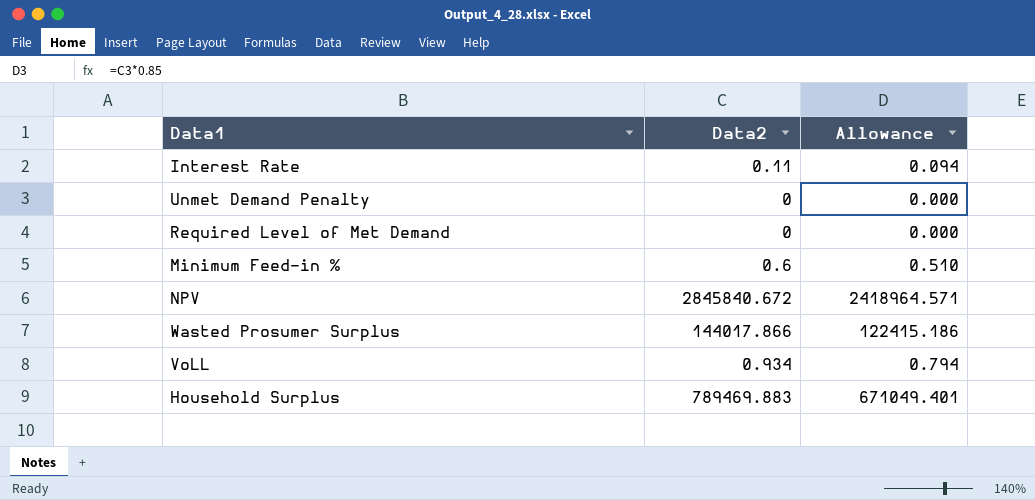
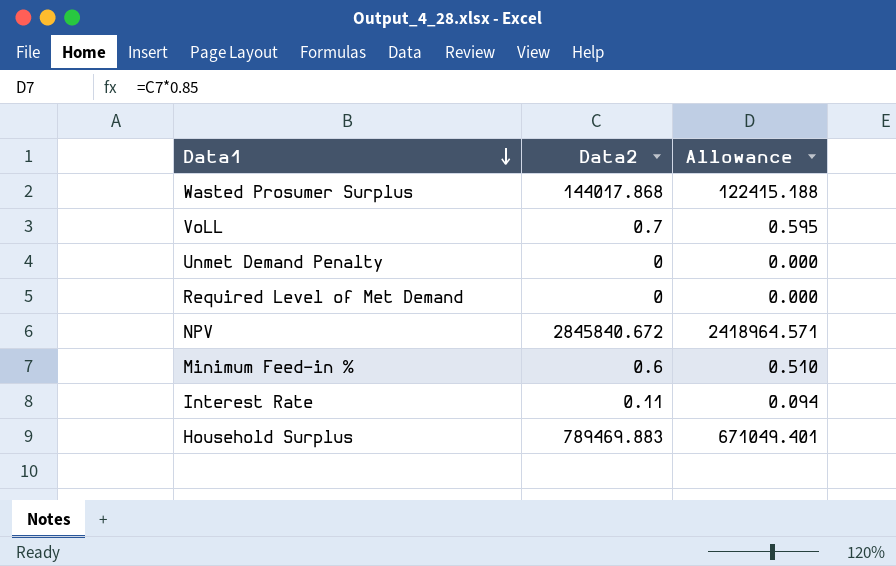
row order: none -> Data1 descending
Wasted Prosumer Surplus | Data2: 144017.866 -> 144017.868
Wasted Prosumer Surplus | Allowance: 122415.186 -> 122415.188
VoLL | Data2: 0.934 -> 0.7
VoLL | Allowance: 0.794 -> 0.595

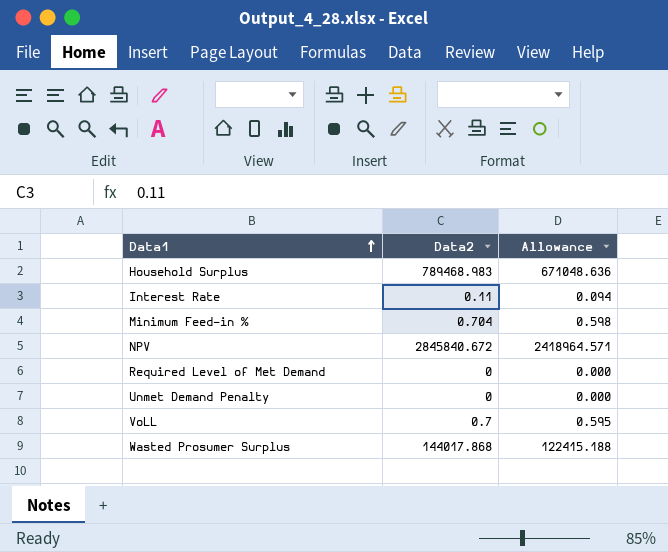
row order: Data1 descending -> Data1 ascending
Household Surplus | Data2: 789469.883 -> 789468.983
Household Surplus | Allowance: 671049.401 -> 671048.636
Minimum Feed-in % | Data2: 0.6 -> 0.704
Minimum Feed-in % | Allowance: 0.510 -> 0.598

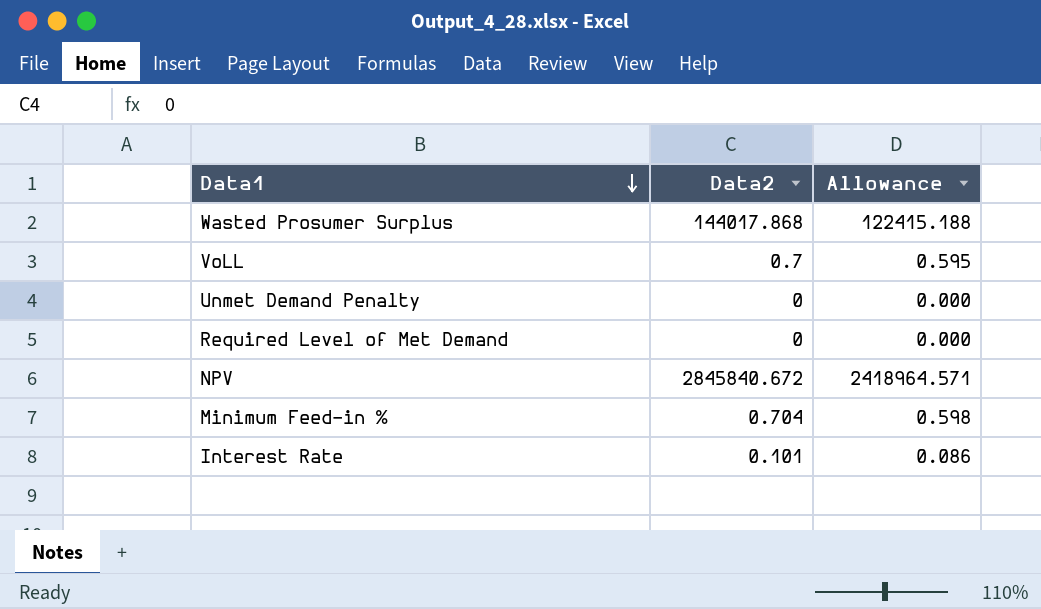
row order: Data1 ascending -> Data1 descending
row Household Surplus: 789468.983 | 671048.636 -> none
Interest Rate | Data2: 0.11 -> 0.101
Interest Rate | Allowance: 0.094 -> 0.086

